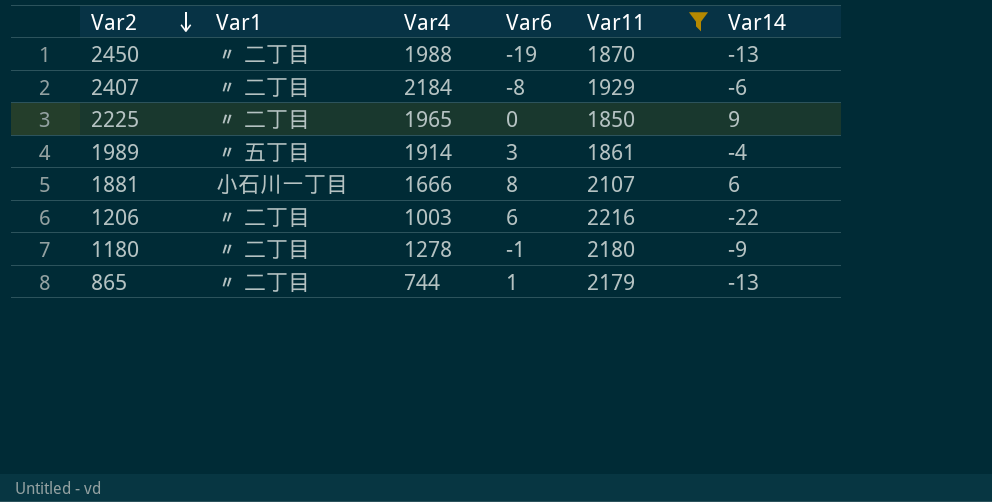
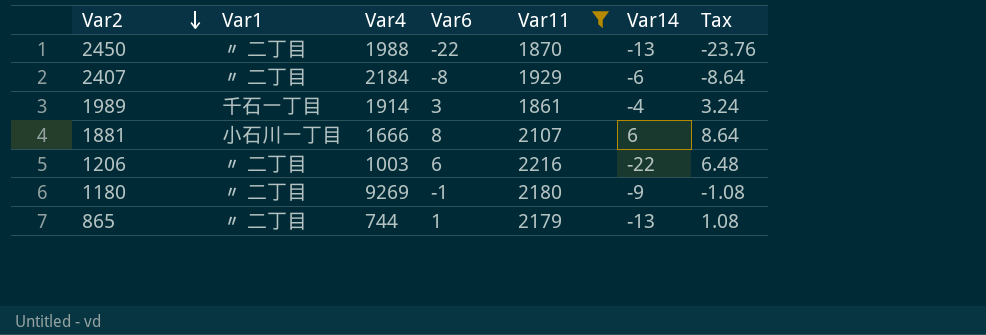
column Tax | formula: none -> [Var6] * 1.08
row 2225: 〃 二丁目 | 1965 | 0 | 1850 | 9 -> none
2450 | Var6: -19 -> -22
1989 | Var1: 〃 五丁目 -> 千石一丁目
1180 | Var4: 1278 -> 9269

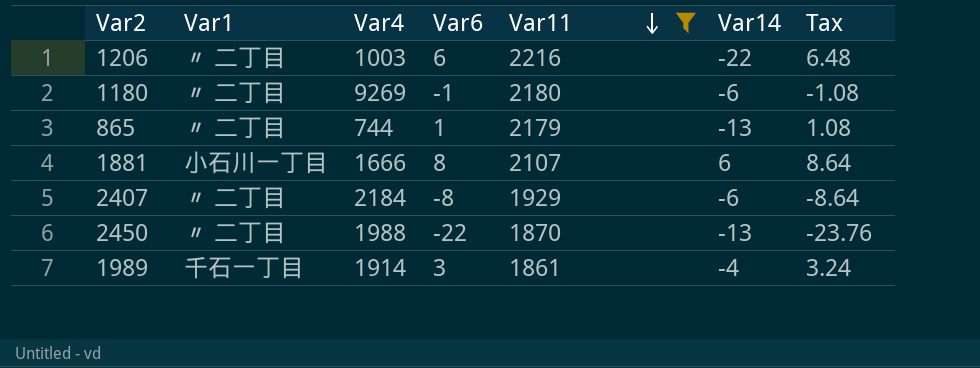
row order: Var2 descending -> Var11 descending
1180 | Var14: -9 -> -6

